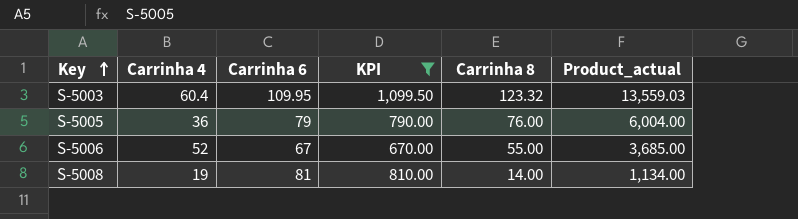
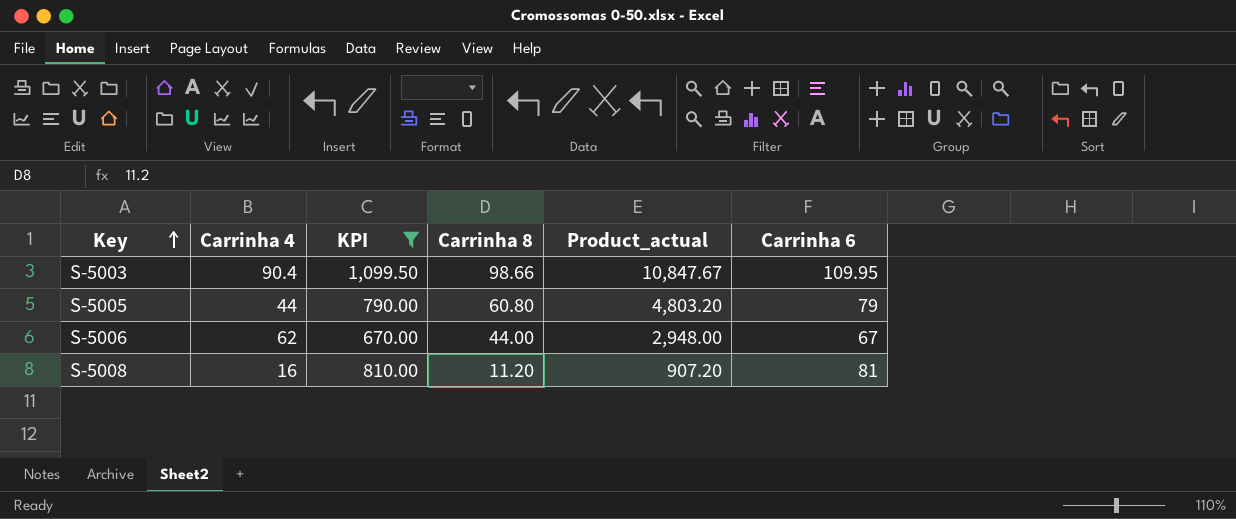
column Carrinha 6 | position: 3 -> 6
S-5003 | Carrinha 4: 60.4 -> 90.4
S-5003 | Carrinha 8: 123.32 -> 98.66
S-5003 | Product_actual: 13,559.03 -> 10,847.67
S-5005 | Carrinha 4: 36 -> 44
S-5005 | Carrinha 8: 76.00 -> 60.80
S-5005 | Product_actual: 6,004.00 -> 4,803.20
S-5006 | Carrinha 4: 52 -> 62
S-5006 | Carrinha 8: 55.00 -> 44.00
S-5006 | Product_actual: 3,685.00 -> 2,948.00
S-5008 | Carrinha 4: 19 -> 16
S-5008 | Carrinha 8: 14.00 -> 11.20
S-5008 | Product_actual: 1,134.00 -> 907.20

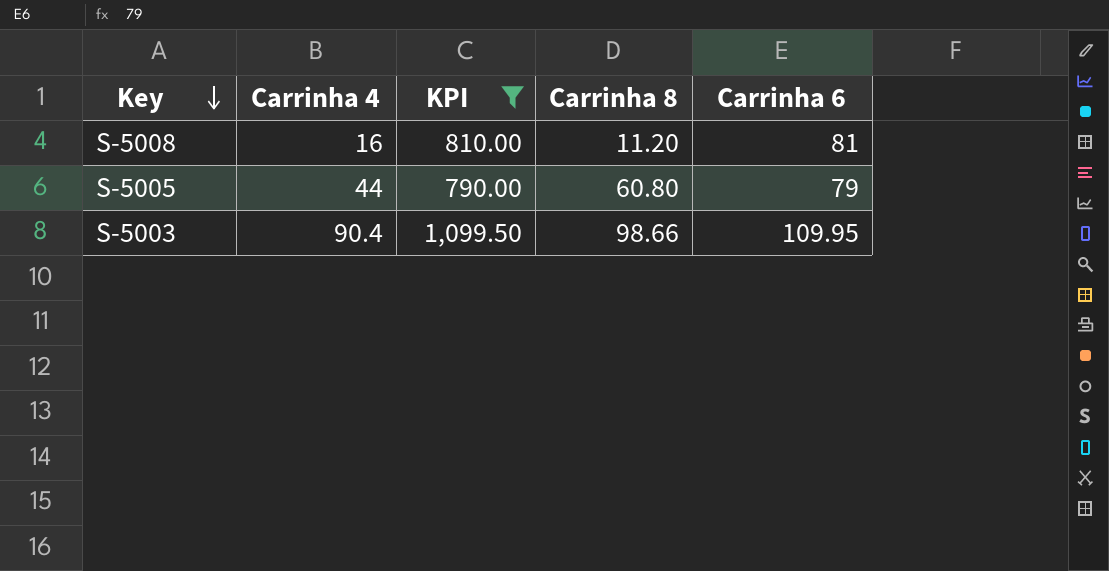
row order: Key ascending -> Key descending
column Product_actual | formula: [Carrinha 8] * [Carrinha 6] -> none
row S-5006: 62 | 670.00 | 44.00 | 2,948.00 | 67 -> none

